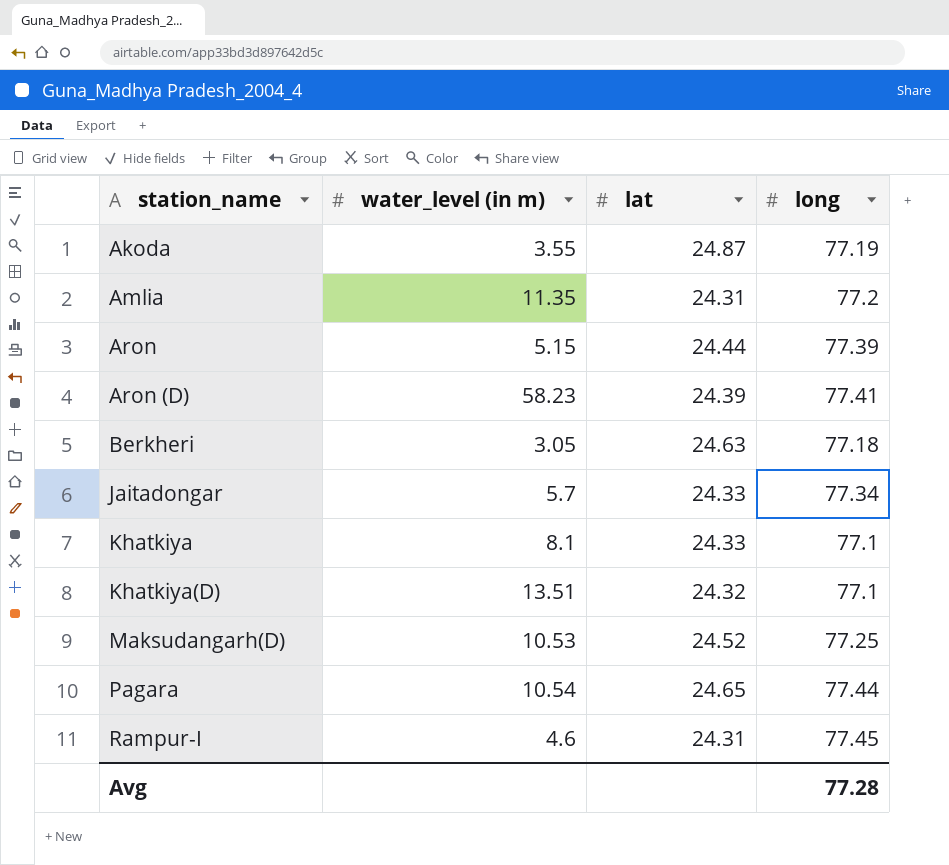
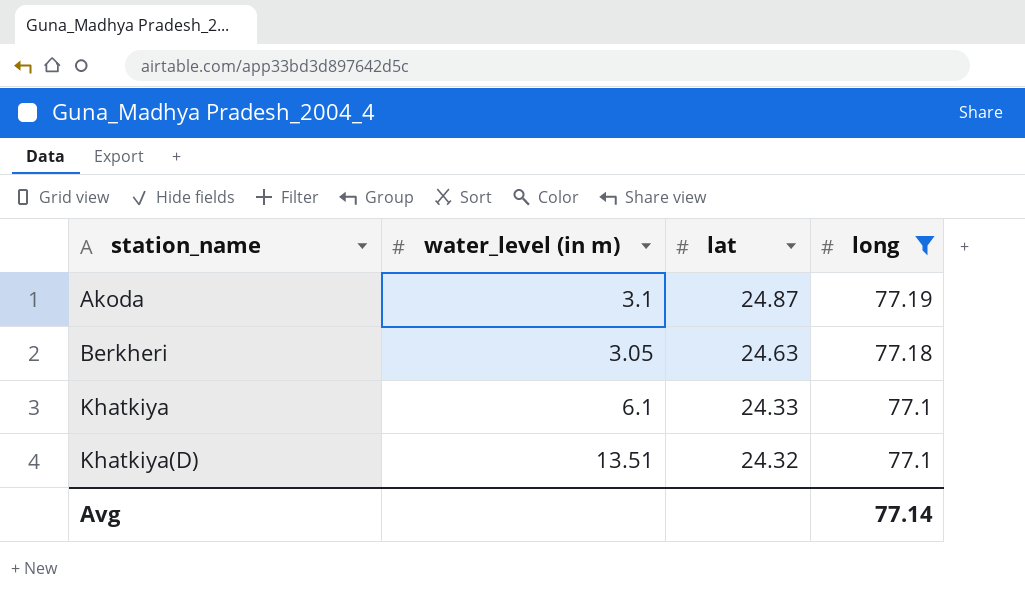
filter: none -> long <= 77.19
Akoda | water_level (in m): 3.55 -> 3.1
Khatkiya | water_level (in m): 8.1 -> 6.1
Avg | long: 77.28 -> 77.14

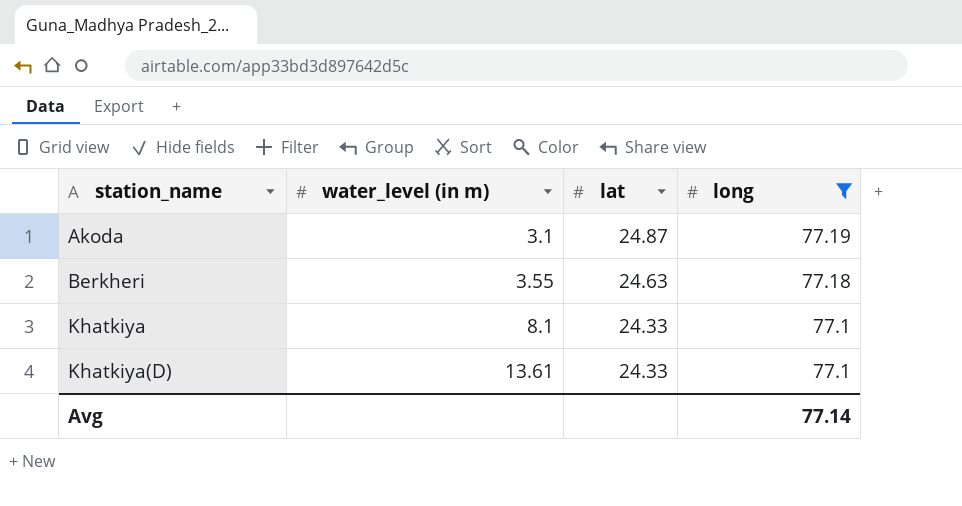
Berkheri | water_level (in m): 3.05 -> 3.55
Khatkiya | water_level (in m): 6.1 -> 8.1
Khatkiya(D) | water_level (in m): 13.51 -> 13.61
Khatkiya(D) | lat: 24.32 -> 24.33

